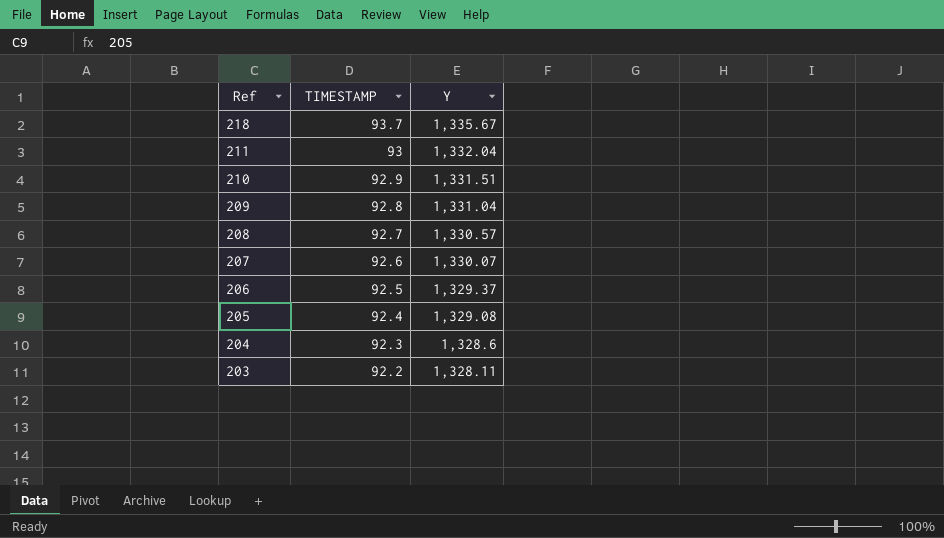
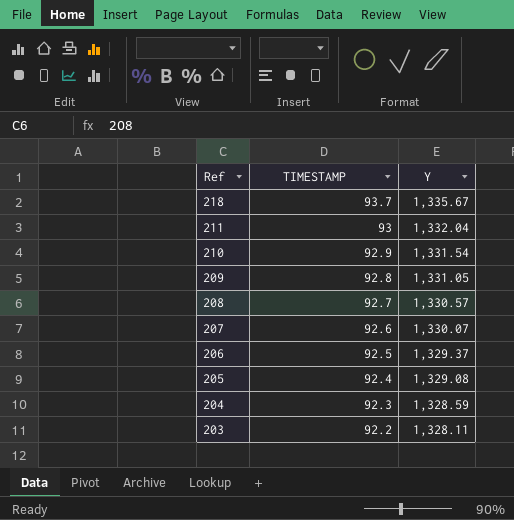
210 | Y: 1,331.51 -> 1,331.54
209 | Y: 1,331.04 -> 1,331.05
204 | Y: 1,328.6 -> 1,328.59

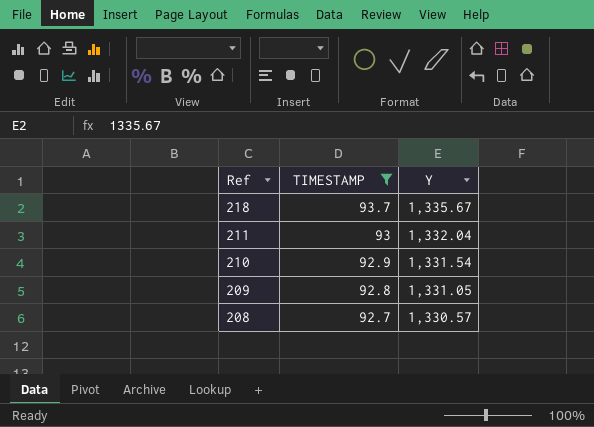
filter: none -> TIMESTAMP >= 92.7

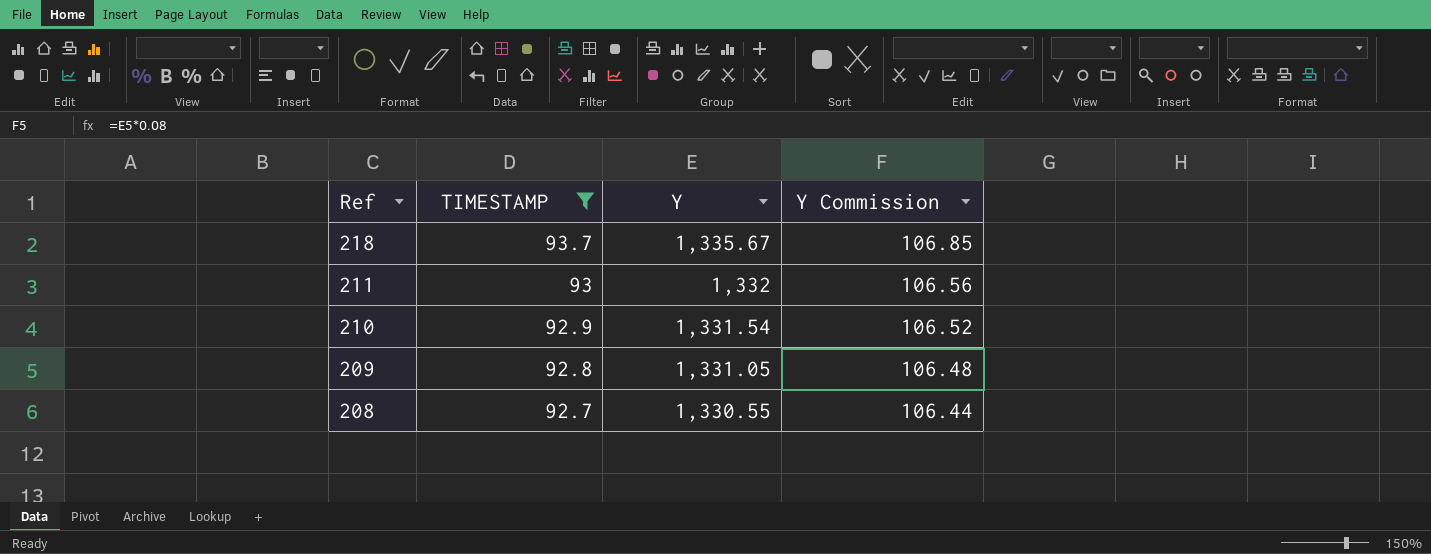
column Y Commission | formula: none -> [Y] * 0.08
211 | Y: 1,332.04 -> 1,332
208 | Y: 1,330.57 -> 1,330.55

